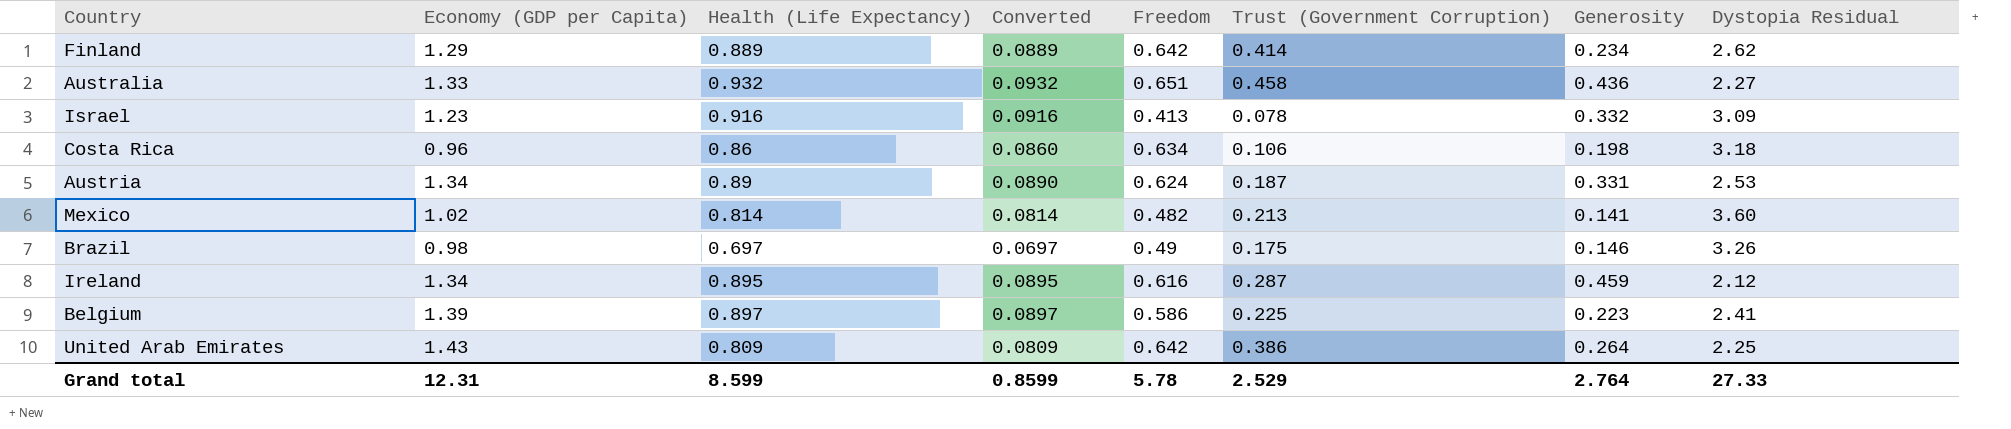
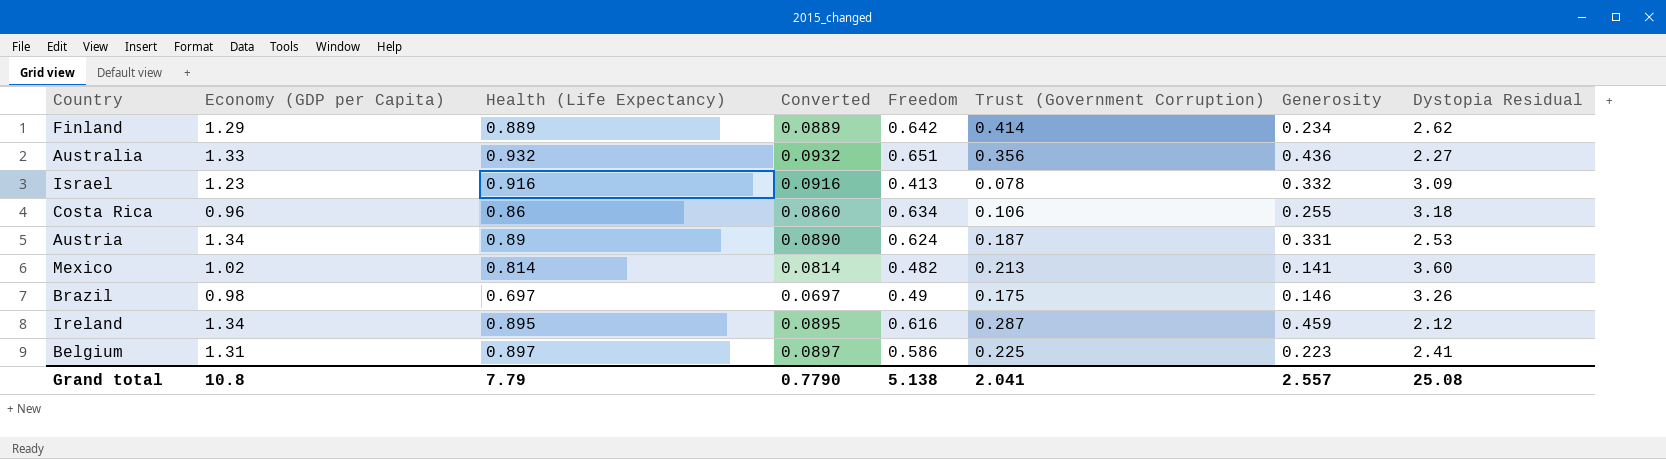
row United Arab Emirates: 1.43 | 0.809 | 0.0809 | 0.642 | 0.386 | 0.264 | 2.25 -> none
Australia | Trust (Government Corruption): 0.458 -> 0.356
Costa Rica | Generosity: 0.198 -> 0.255
Belgium | Economy (GDP per Capita): 1.39 -> 1.31
Grand total | Economy (GDP per Capita): 12.31 -> 10.8
Grand total | Health (Life Expectancy): 8.599 -> 7.79
Grand total | Converted: 0.8599 -> 0.7790
Grand total | Freedom: 5.78 -> 5.138
Grand total | Trust (Government Corruption): 2.529 -> 2.041
Grand total | Generosity: 2.764 -> 2.557
Grand total | Dystopia Residual: 27.33 -> 25.08

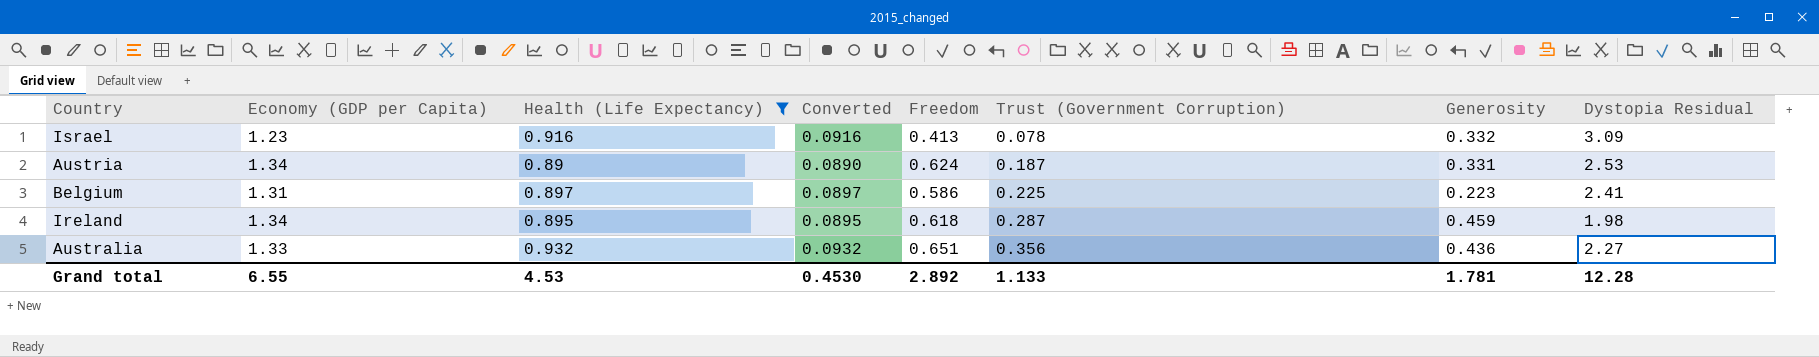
filter: none -> Health (Life Expectancy) >= 0.89
row order: none -> Trust (Government Corruption) ascending
Ireland | Freedom: 0.616 -> 0.618
Ireland | Dystopia Residual: 2.12 -> 1.98
Grand total | Economy (GDP per Capita): 10.8 -> 6.55
Grand total | Health (Life Expectancy): 7.79 -> 4.53
Grand total | Converted: 0.7790 -> 0.4530
Grand total | Freedom: 5.138 -> 2.892
Grand total | Trust (Government Corruption): 2.041 -> 1.133
Grand total | Generosity: 2.557 -> 1.781
Grand total | Dystopia Residual: 25.08 -> 12.28

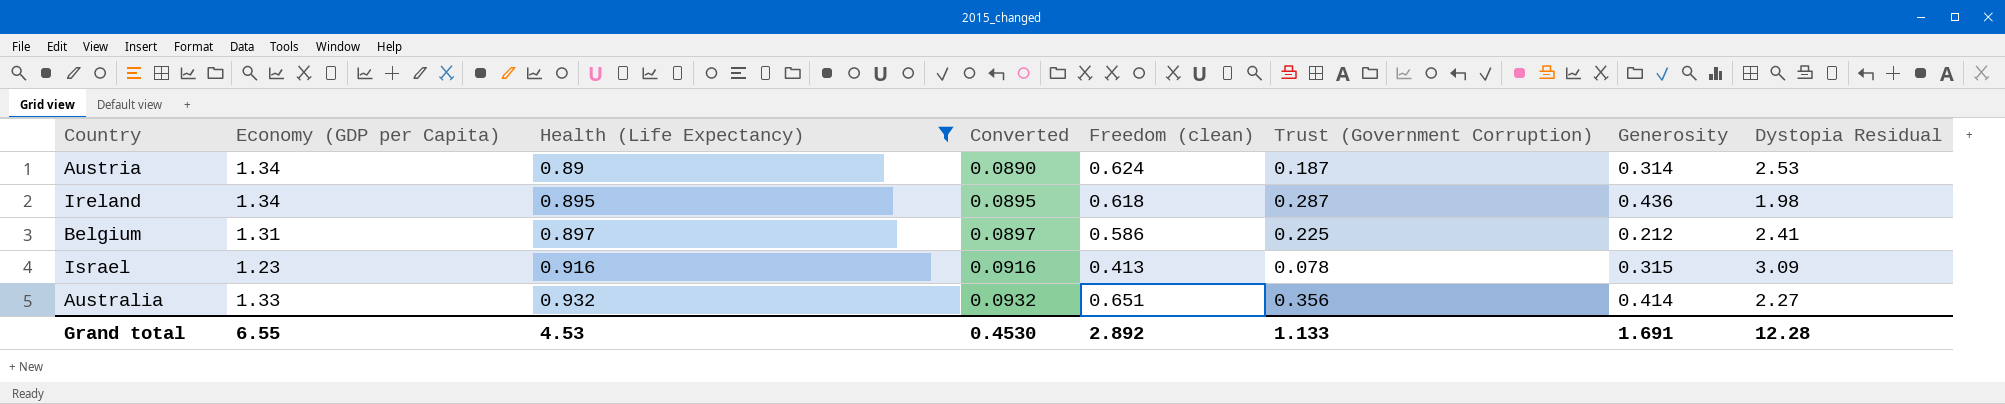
row order: Trust (Government Corruption) ascending -> Health (Life Expectancy) ascending
column name: Freedom -> Freedom (clean)
Austria | Generosity: 0.331 -> 0.314
Ireland | Generosity: 0.459 -> 0.436
Belgium | Generosity: 0.223 -> 0.212
Israel | Generosity: 0.332 -> 0.315
Australia | Generosity: 0.436 -> 0.414
Grand total | Generosity: 1.781 -> 1.691

